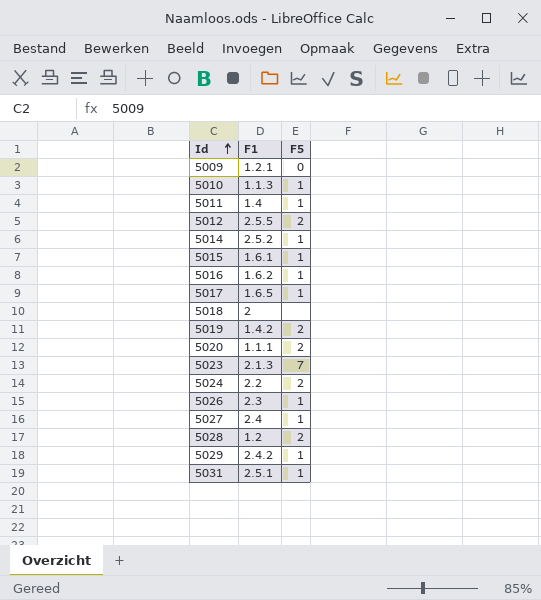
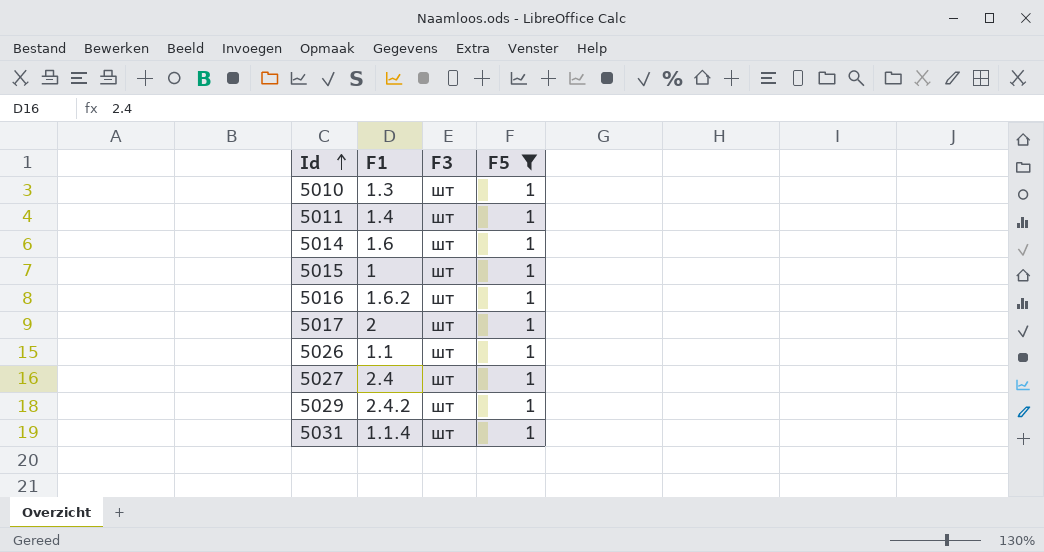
filter: none -> F5 = 1
column F3 | position: none -> 3
5010 | F1: 1.1.3 -> 1.3
5014 | F1: 2.5.2 -> 1.6
5015 | F1: 1.6.1 -> 1
5017 | F1: 1.6.5 -> 2
5026 | F1: 2.3 -> 1.1
5031 | F1: 2.5.1 -> 1.1.4

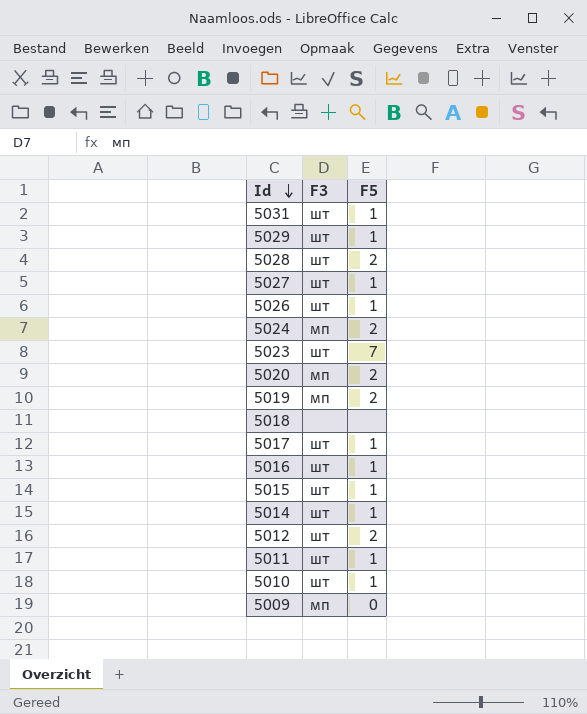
filter: F5 = 1 -> none
row order: Id ascending -> Id descending
column F1 | position: 2 -> none

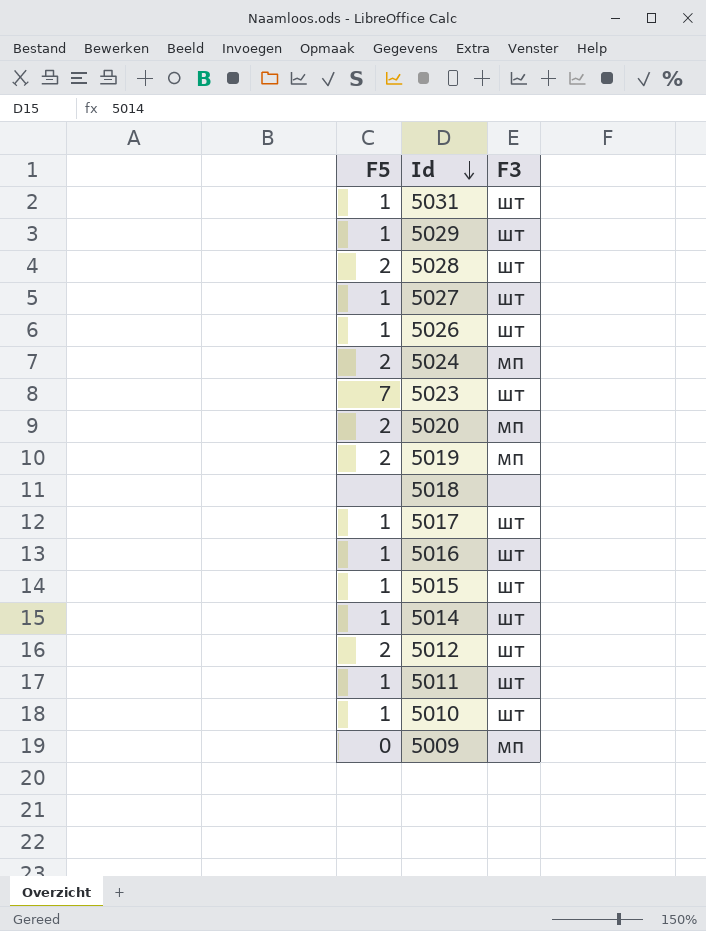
column F5 | position: 3 -> 1

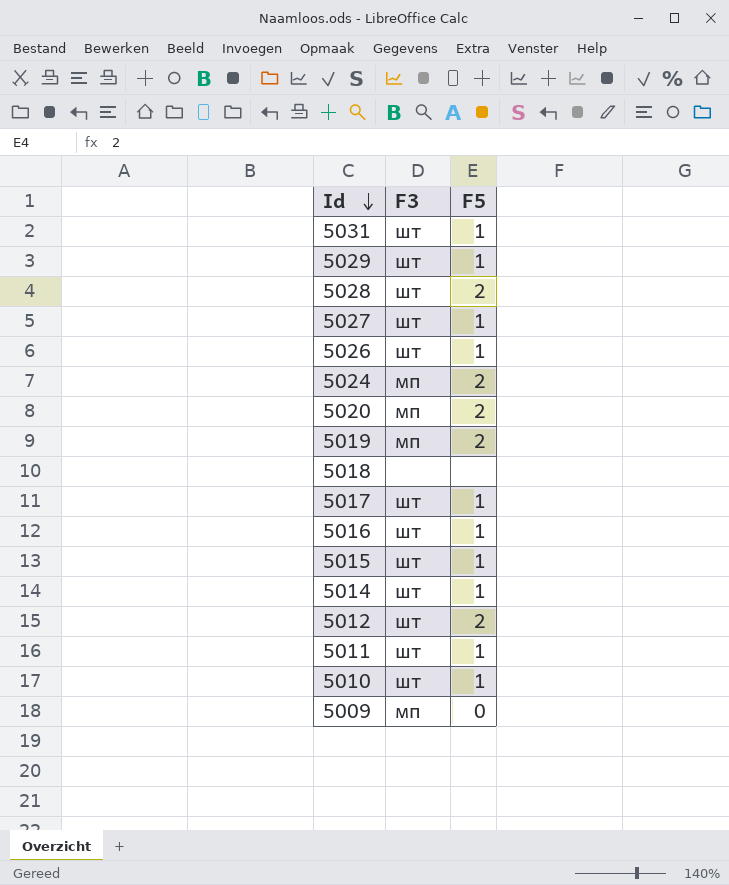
column F5 | position: 1 -> 3
row 5023: 7 | шт -> none

